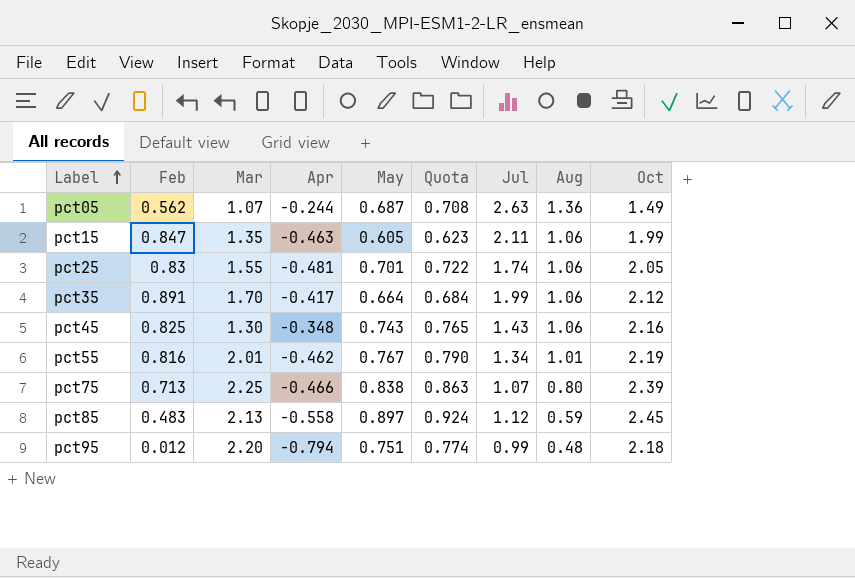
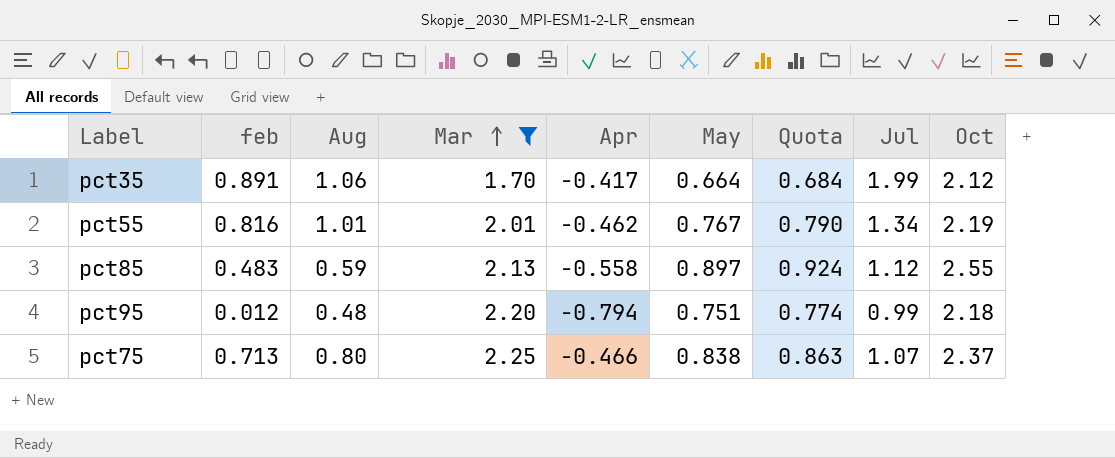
filter: none -> Mar >= 1.70
row order: Label ascending -> Mar ascending
column name: Feb -> feb
column Aug | position: 8 -> 3
pct85 | Oct: 2.45 -> 2.55
pct75 | Oct: 2.39 -> 2.37

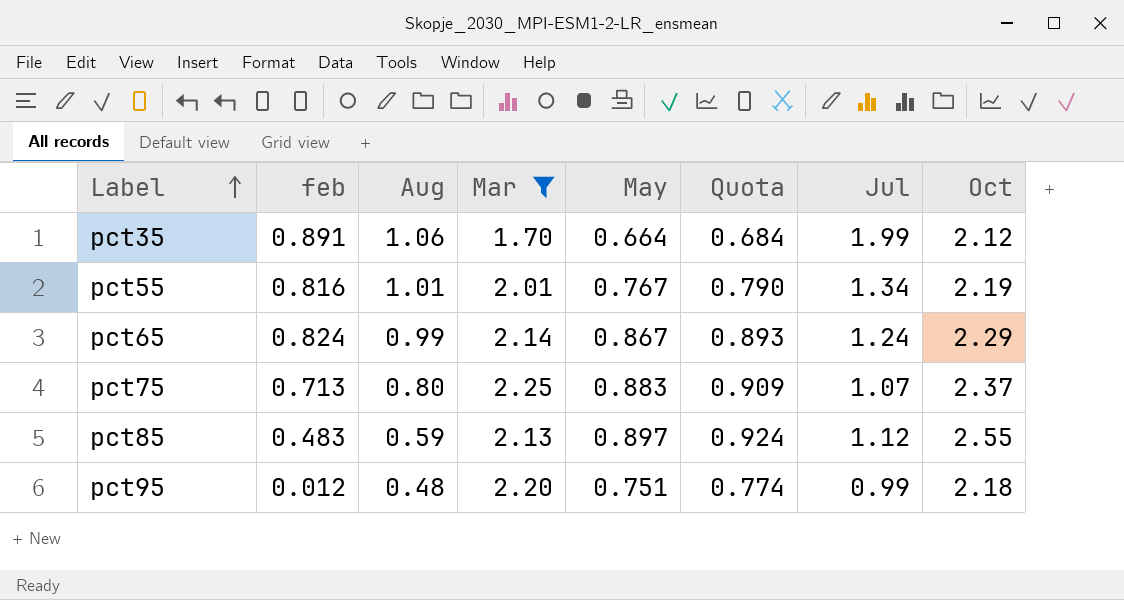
row order: Mar ascending -> Label ascending
column Apr | position: 5 -> none
row pct65: none -> 0.824 | 0.99 | 2.14 | 0.867 | 0.893 | 1.24 | 2.29
pct75 | May: 0.838 -> 0.883
pct75 | Quota: 0.863 -> 0.909

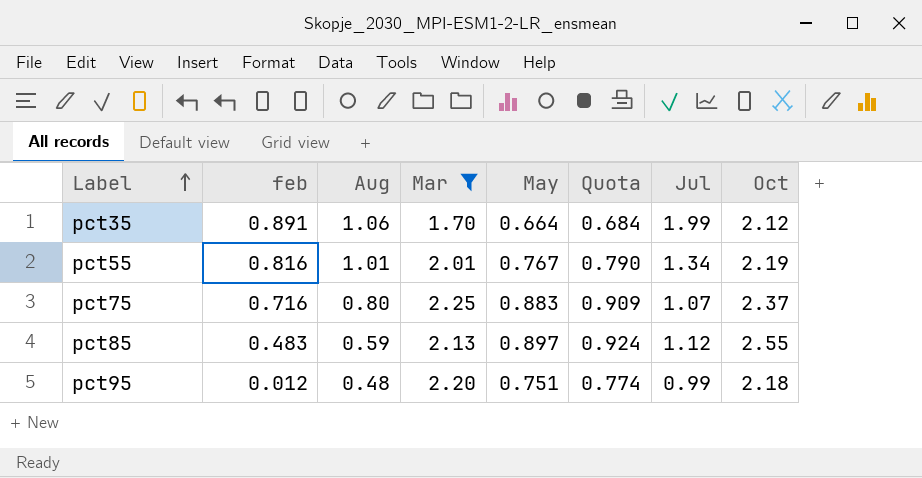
row pct65: 0.824 | 0.99 | 2.14 | 0.867 | 0.893 | 1.24 | 2.29 -> none
pct75 | feb: 0.713 -> 0.716

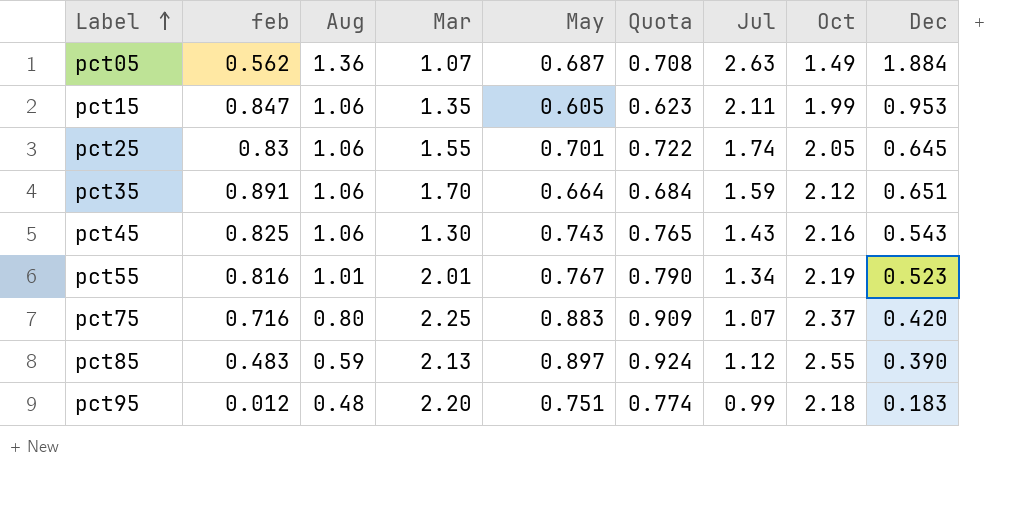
filter: Mar >= 1.70 -> none
column Dec | position: none -> 9
pct35 | Jul: 1.99 -> 1.59

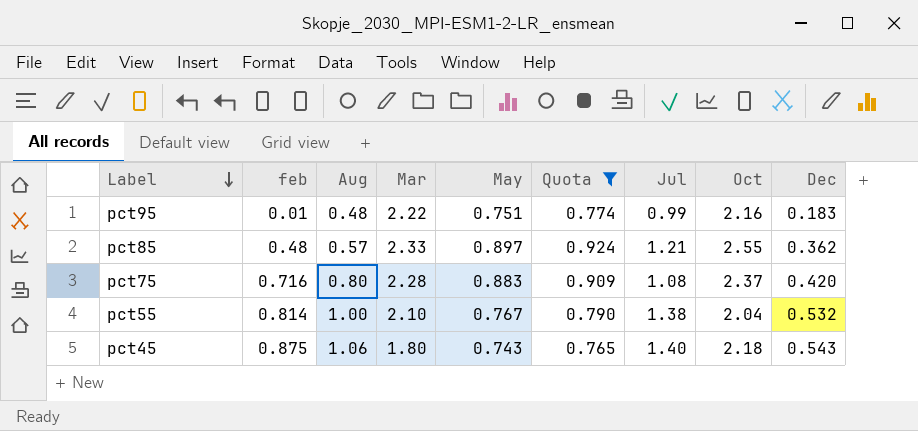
filter: none -> Quota >= 0.765
row order: Label ascending -> Label descending
pct95 | feb: 0.012 -> 0.01
pct95 | Mar: 2.20 -> 2.22
pct95 | Oct: 2.18 -> 2.16
pct85 | feb: 0.483 -> 0.48
pct85 | Aug: 0.59 -> 0.57
pct85 | Mar: 2.13 -> 2.33
pct85 | Jul: 1.12 -> 1.21
pct85 | Dec: 0.390 -> 0.362
pct75 | Mar: 2.25 -> 2.28
pct75 | Jul: 1.07 -> 1.08
pct55 | feb: 0.816 -> 0.814
pct55 | Aug: 1.01 -> 1.00
pct55 | Mar: 2.01 -> 2.10
pct55 | Jul: 1.34 -> 1.38
pct55 | Oct: 2.19 -> 2.04
pct55 | Dec: 0.523 -> 0.532
pct45 | feb: 0.825 -> 0.875
pct45 | Mar: 1.30 -> 1.80
pct45 | Jul: 1.43 -> 1.40
pct45 | Oct: 2.16 -> 2.18

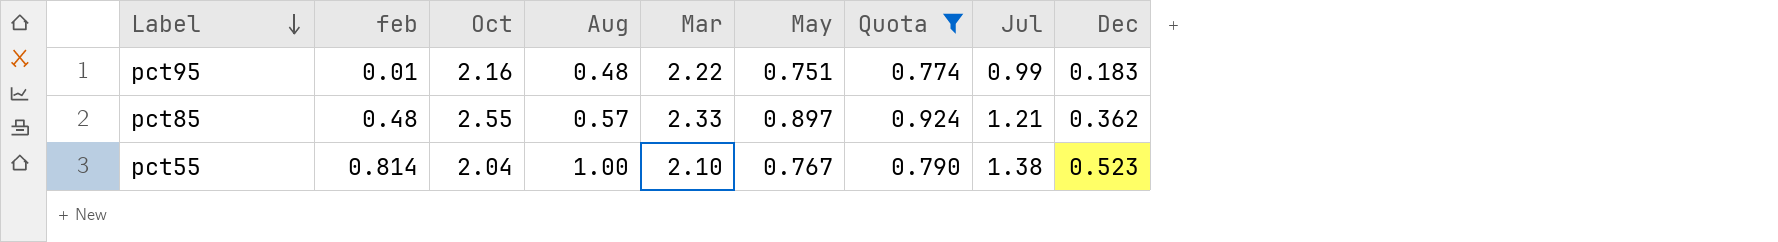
column Oct | position: 8 -> 3
row pct75: 0.716 | 0.80 | 2.28 | 0.883 | 0.909 | 1.08 | 2.37 | 0.420 -> none
row pct45: 0.875 | 1.06 | 1.80 | 0.743 | 0.765 | 1.40 | 2.18 | 0.543 -> none
pct55 | Dec: 0.532 -> 0.523

